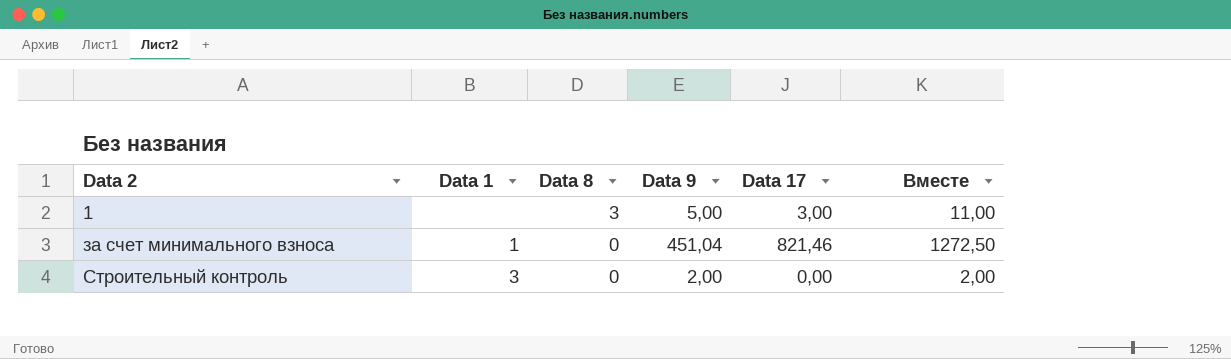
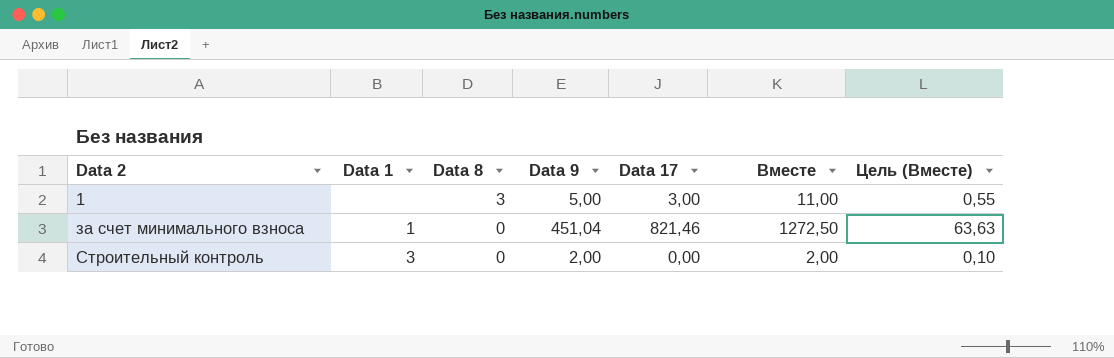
column Цель (Вместе) | formula: none -> [Вместе] * 0,05

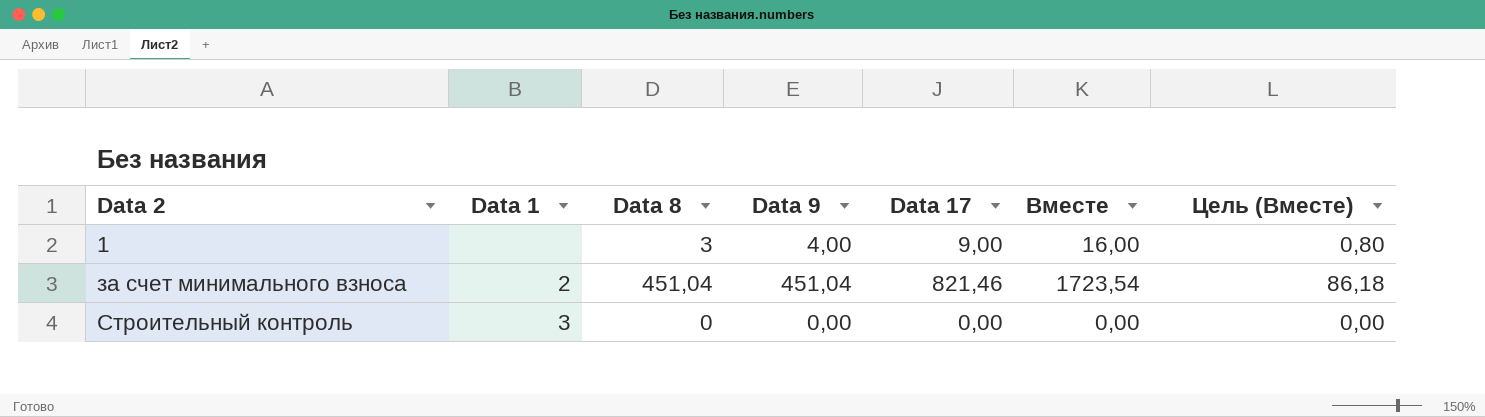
1 | Data 9: 5,00 -> 4,00
1 | Data 17: 3,00 -> 9,00
1 | Вместе: 11,00 -> 16,00
1 | Цель (Вместе): 0,55 -> 0,80
за счет минимального взноса | Data 1: 1 -> 2
за счет минимального взноса | Data 8: 0 -> 451,04
за счет минимального взноса | Вместе: 1272,50 -> 1723,54
за счет минимального взноса | Цель (Вместе): 63,63 -> 86,18
Строительный контроль | Data 9: 2,00 -> 0,00
Строительный контроль | Вместе: 2,00 -> 0,00
Строительный контроль | Цель (Вместе): 0,10 -> 0,00

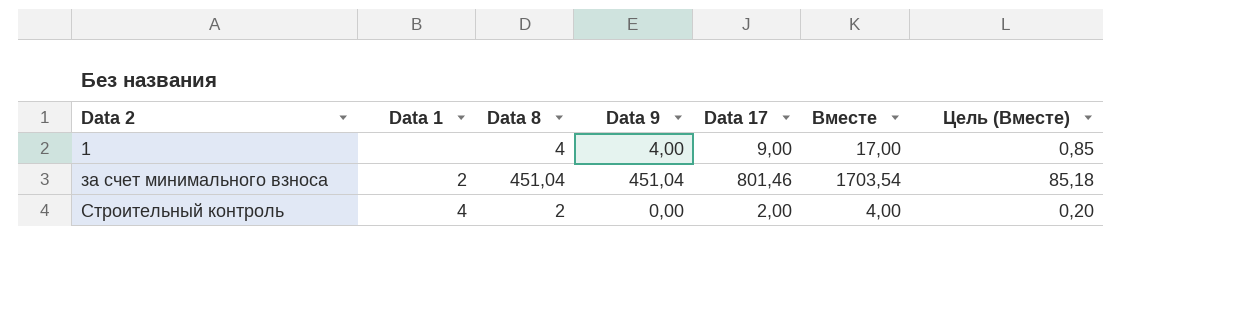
1 | Data 8: 3 -> 4
1 | Вместе: 16,00 -> 17,00
1 | Цель (Вместе): 0,80 -> 0,85
за счет минимального взноса | Data 17: 821,46 -> 801,46
за счет минимального взноса | Вместе: 1723,54 -> 1703,54
за счет минимального взноса | Цель (Вместе): 86,18 -> 85,18
Строительный контроль | Data 1: 3 -> 4
Строительный контроль | Data 8: 0 -> 2
Строительный контроль | Data 17: 0,00 -> 2,00
Строительный контроль | Вместе: 0,00 -> 4,00
Строительный контроль | Цель (Вместе): 0,00 -> 0,20

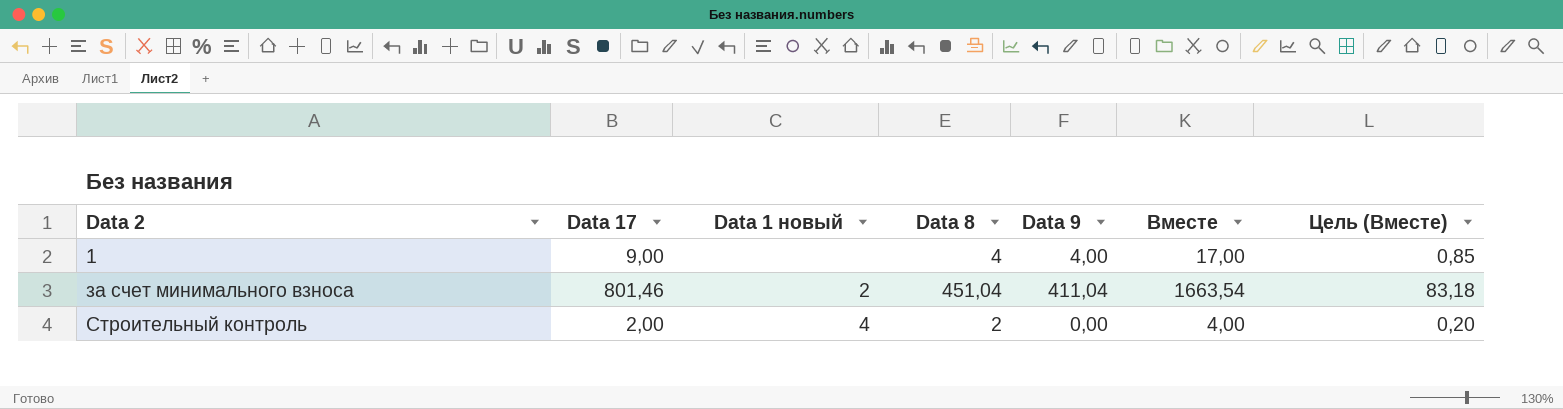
column Data 17 | position: 5 -> 2
column name: Data 1 -> Data 1 новый
за счет минимального взноса | Data 9: 451,04 -> 411,04
за счет минимального взноса | Вместе: 1703,54 -> 1663,54
за счет минимального взноса | Цель (Вместе): 85,18 -> 83,18

